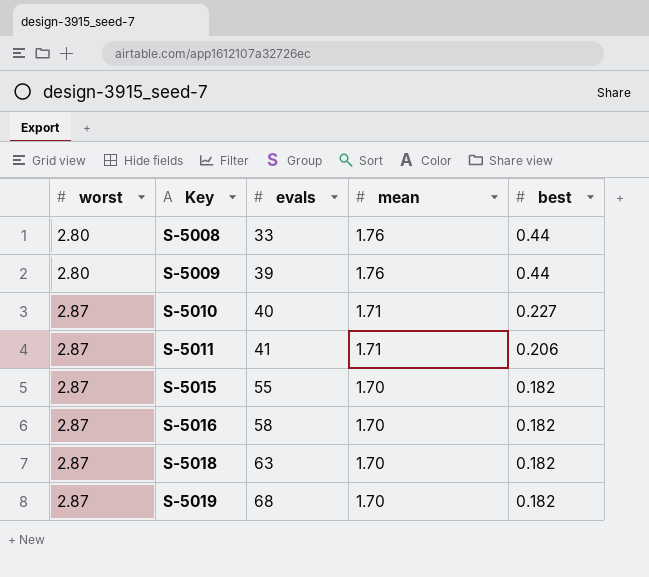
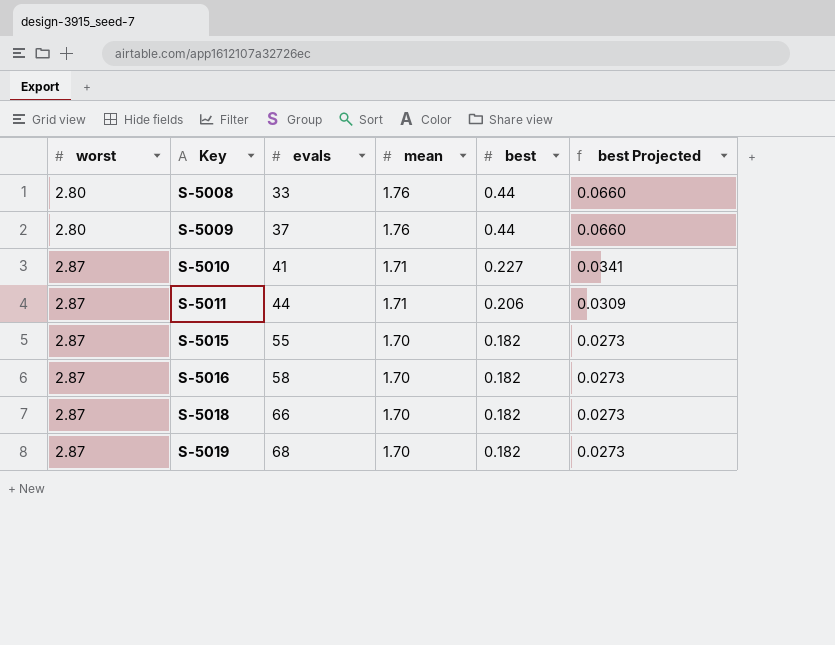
column best Projected | formula: none -> [best] * 0.15
S-5009 | evals: 39 -> 37
S-5010 | evals: 40 -> 41
S-5011 | evals: 41 -> 44
S-5018 | evals: 63 -> 66

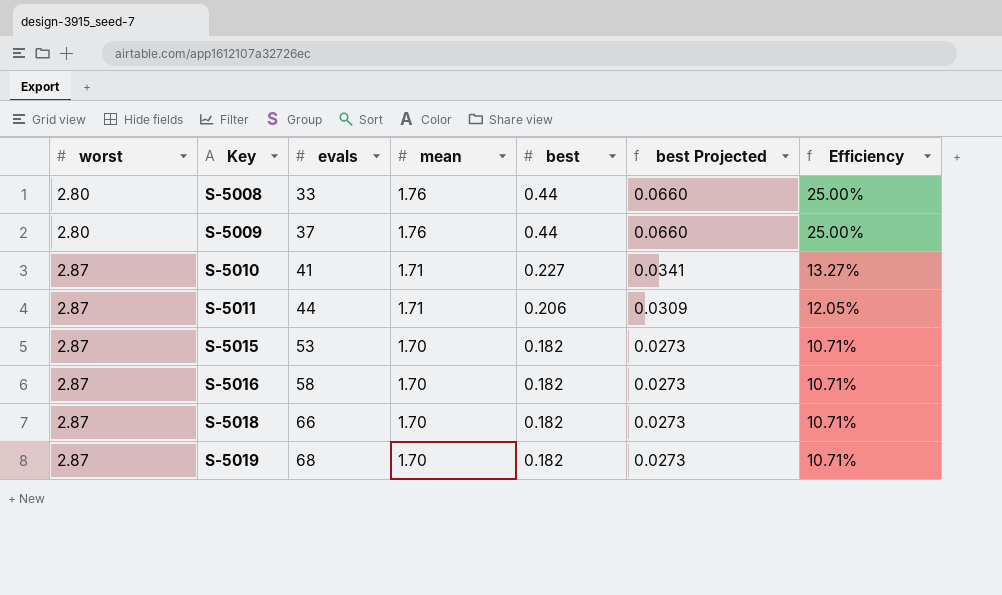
column Efficiency | formula: none -> [best] / [mean]
S-5015 | evals: 55 -> 53

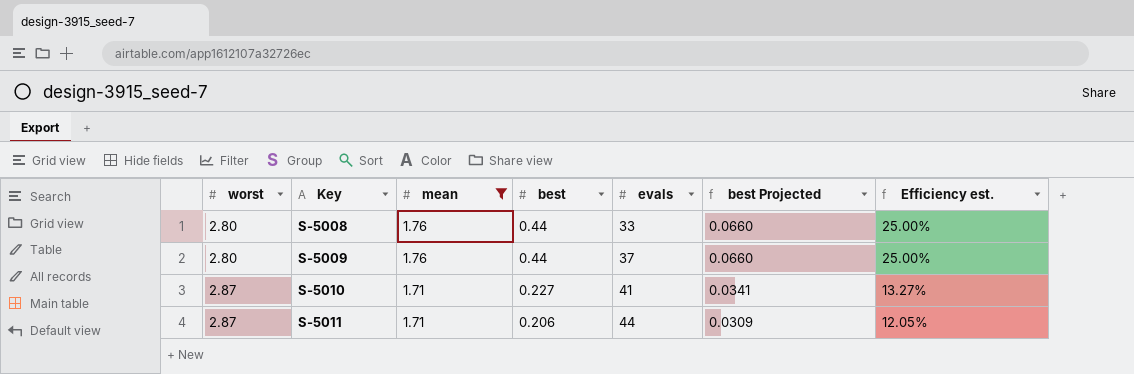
filter: none -> mean != 1.70
column evals | position: 3 -> 5
column name: Efficiency -> Efficiency est.

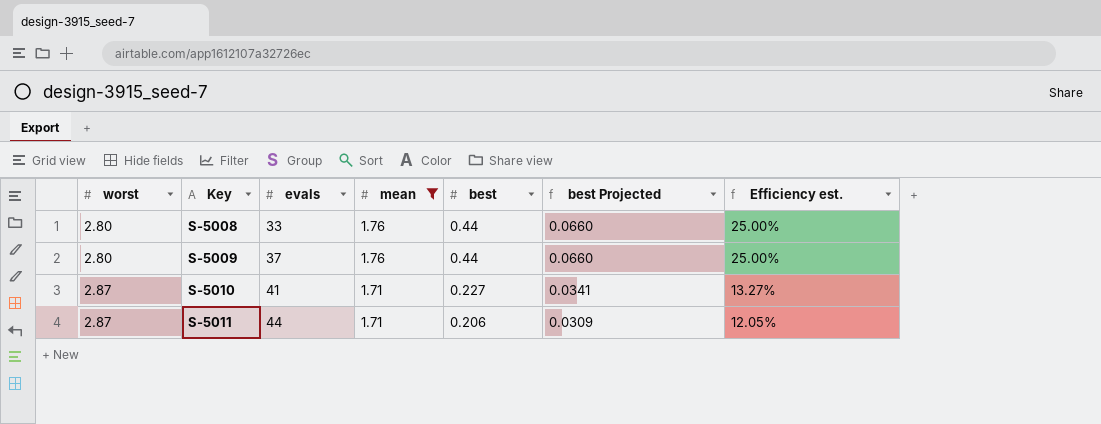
column evals | position: 5 -> 3

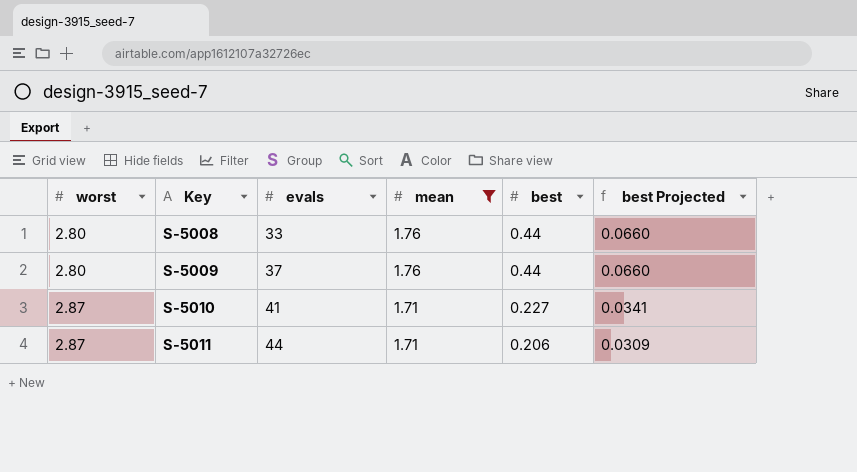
column Efficiency est. | formula: [best] / [mean] -> none

